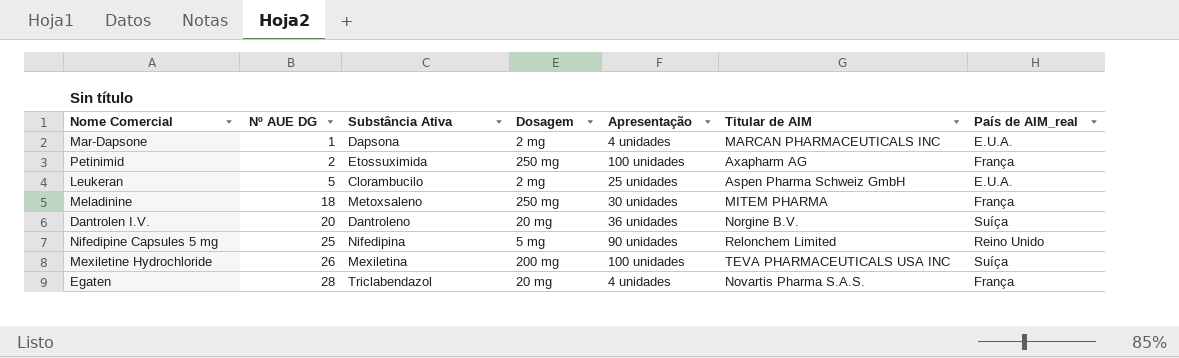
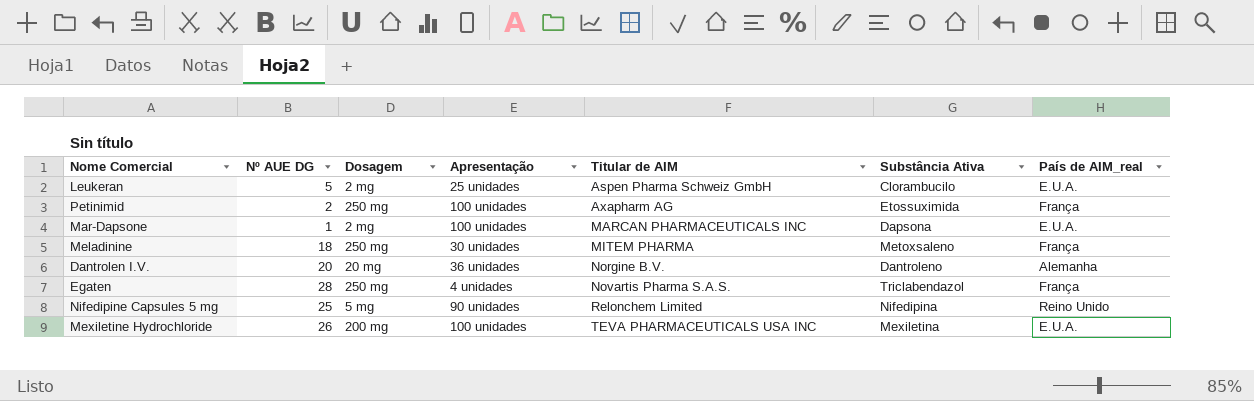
row order: Nº AUE DG ascending -> Titular de AIM ascending
column Substância Ativa | position: 3 -> 6
Mar-Dapsone | Apresentação: 4 unidades -> 100 unidades
Dantrolen I.V. | País de AIM_real: Suíça -> Alemanha
Egaten | Dosagem: 20 mg -> 250 mg
Mexiletine Hydrochloride | País de AIM_real: Suíça -> E.U.A.

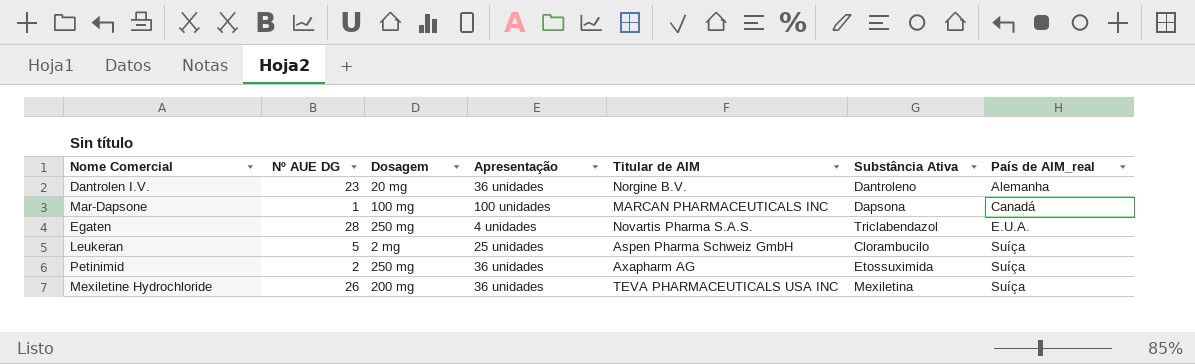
row order: Titular de AIM ascending -> País de AIM_real ascending
row Meladinine: 18 | 250 mg | 30 unidades | MITEM PHARMA | Metoxsaleno | França -> none
row Nifedipine Capsules 5 mg: 25 | 5 mg | 90 unidades | Relonchem Limited | Nifedipina | Reino Unido -> none
Dantrolen I.V. | Nº AUE DG: 20 -> 23
Mar-Dapsone | Dosagem: 2 mg -> 100 mg
Mar-Dapsone | País de AIM_real: E.U.A. -> Canadá
Egaten | País de AIM_real: França -> E.U.A.
Leukeran | País de AIM_real: E.U.A. -> Suíça
Petinimid | Apresentação: 100 unidades -> 36 unidades
Petinimid | País de AIM_real: França -> Suíça
Mexiletine Hydrochloride | Apresentação: 100 unidades -> 36 unidades
Mexiletine Hydrochloride | País de AIM_real: E.U.A. -> Suíça

